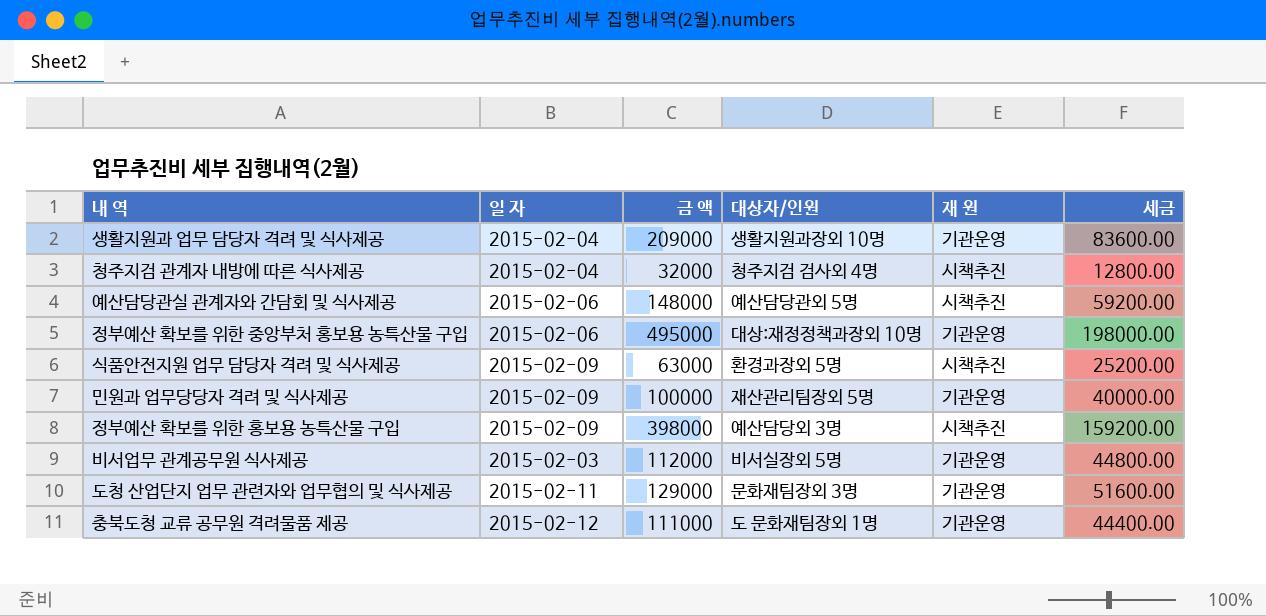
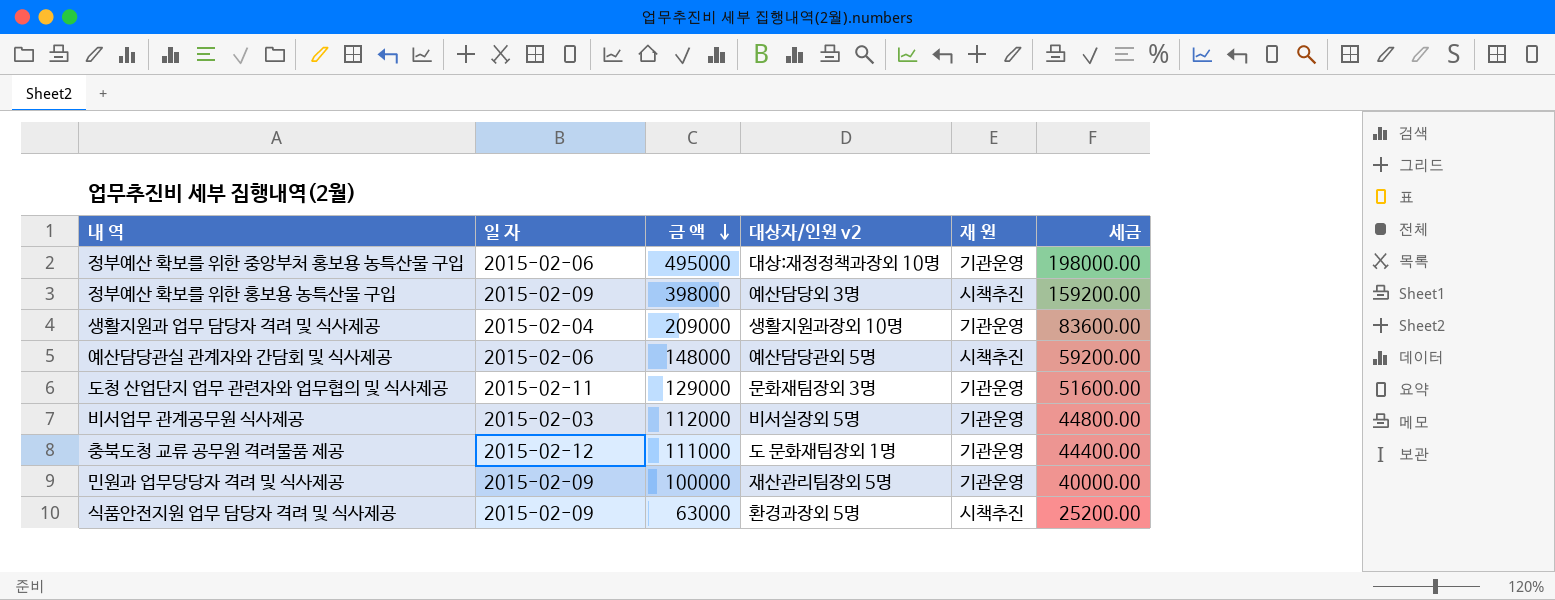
row order: none -> 금 액 descending
column name: 대상자/인원 -> 대상자/인원 v2
row 청주지검 관계자 내방에 따른 식사제공: 2015-02-04 | 32000 | 청주지검 검사외 4명 | 시책추진 | 12800.00 -> none

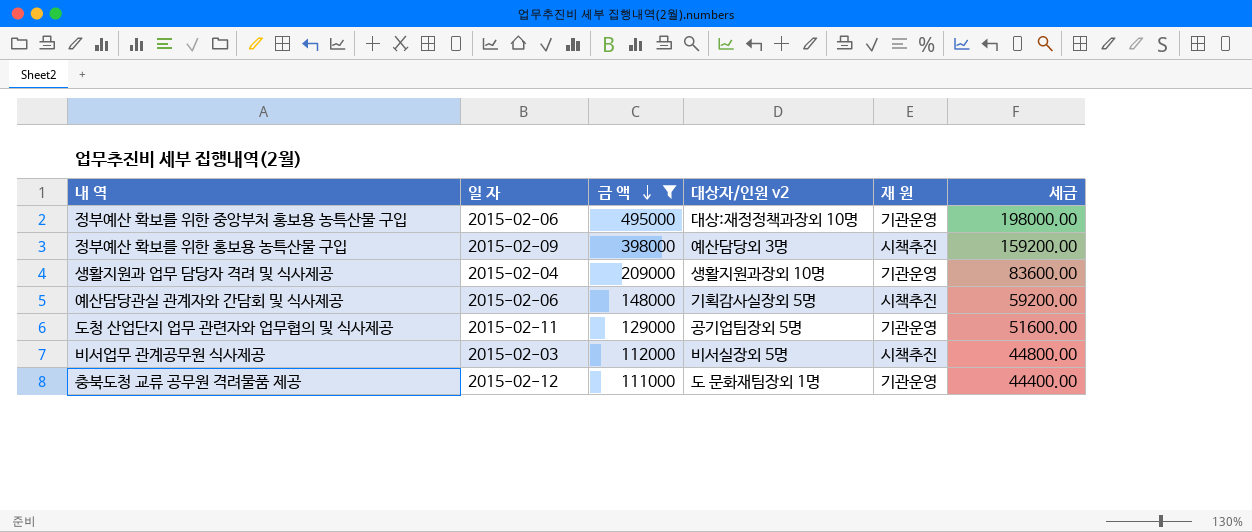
filter: none -> 금 액 >= 111000
예산담당관실 관계자와 간담회 및 식사제공 | 대상자/인원 v2: 예산담당관외 5명 -> 기획감사실장외 5명
도청 산업단지 업무 관련자와 업무협의 및 식사제공 | 대상자/인원 v2: 문화재팀장외 3명 -> 공기업팀장외 5명
비서업무 관계공무원 식사제공 | 재 원: 기관운영 -> 시책추진

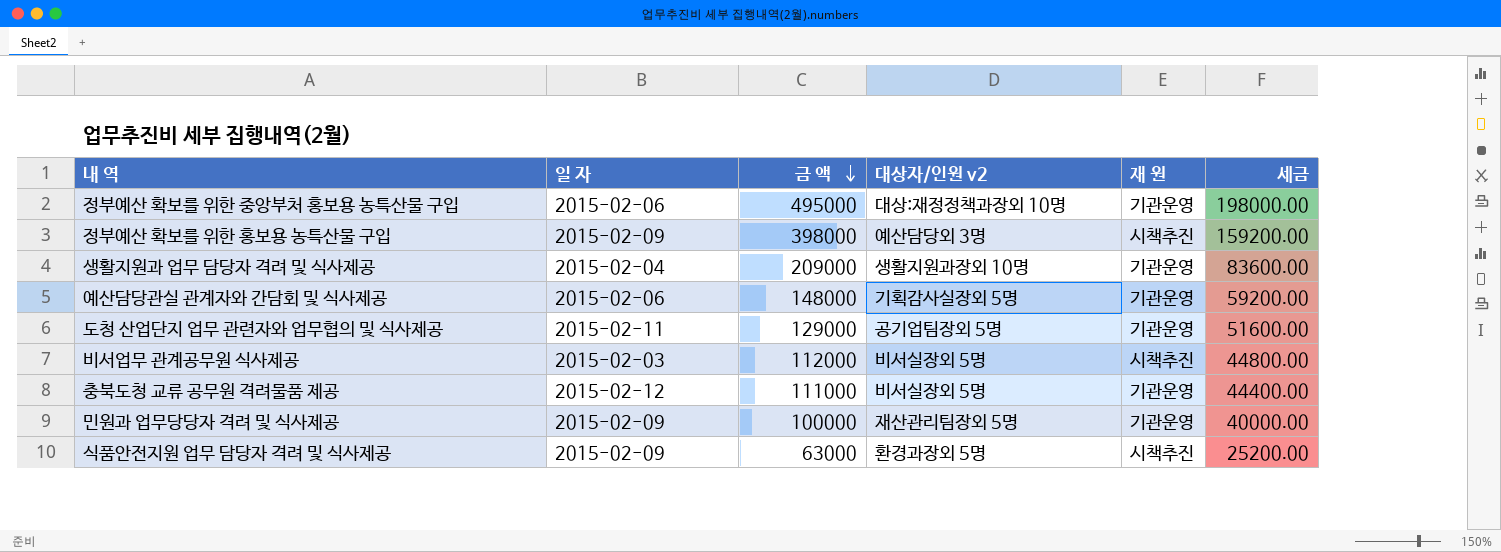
filter: 금 액 >= 111000 -> none
예산담당관실 관계자와 간담회 및 식사제공 | 재 원: 시책추진 -> 기관운영
충북도청 교류 공무원 격려물품 제공 | 대상자/인원 v2: 도 문화재팀장외 1명 -> 비서실장외 5명

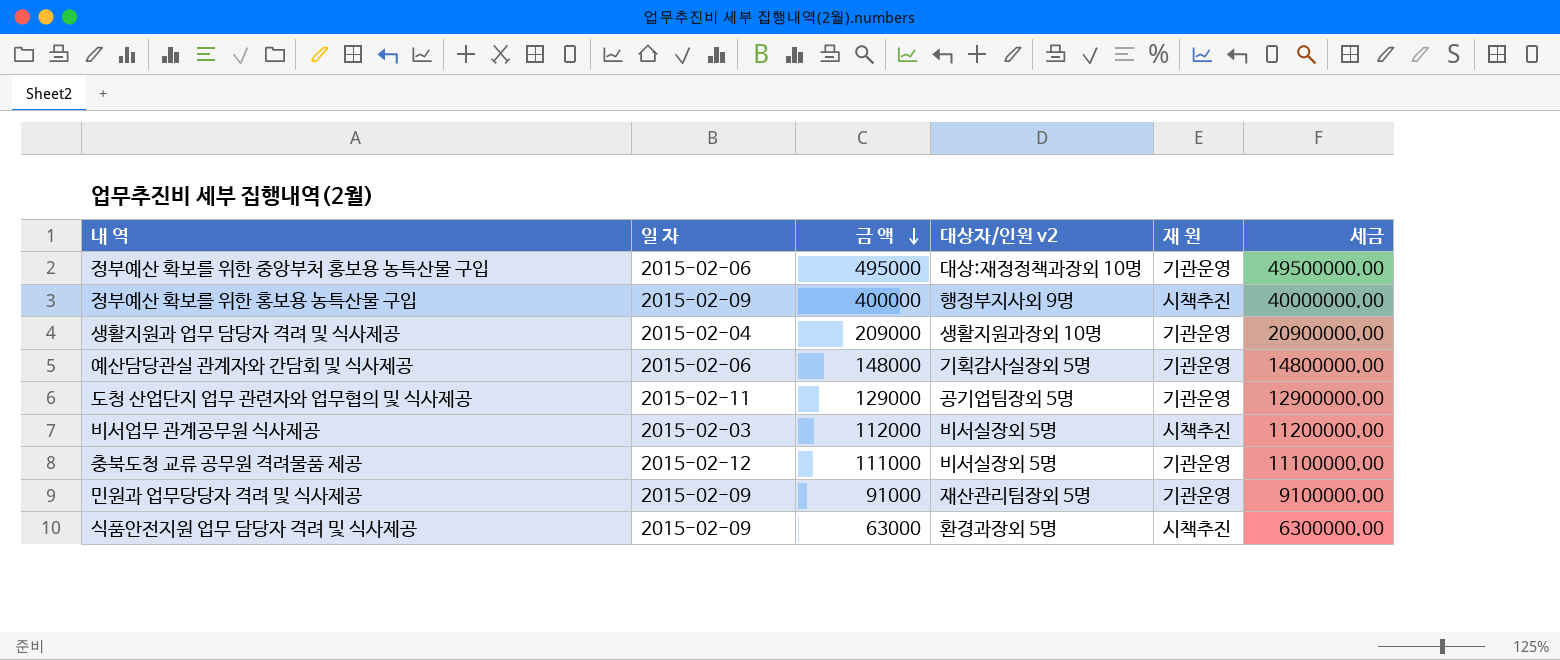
column 세금 | formula: [금 액] * 0.4 -> [금 액] * 100
정부예산 확보를 위한 홍보용 농특산물 구입 | 금 액: 398000 -> 400000
정부예산 확보를 위한 홍보용 농특산물 구입 | 대상자/인원 v2: 예산담당외 3명 -> 행정부지사외 9명
민원과 업무당당자 격려 및 식사제공 | 금 액: 100000 -> 91000

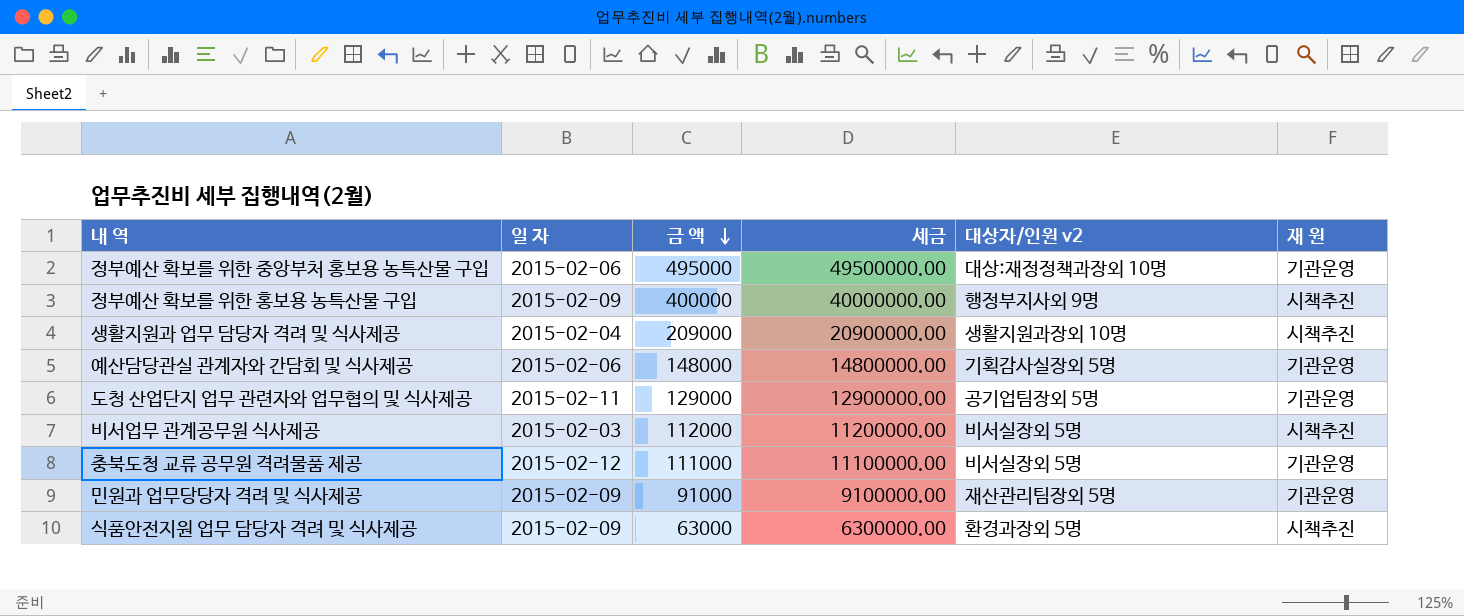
column 세금 | position: 6 -> 4
생활지원과 업무 담당자 격려 및 식사제공 | 재 원: 기관운영 -> 시책추진

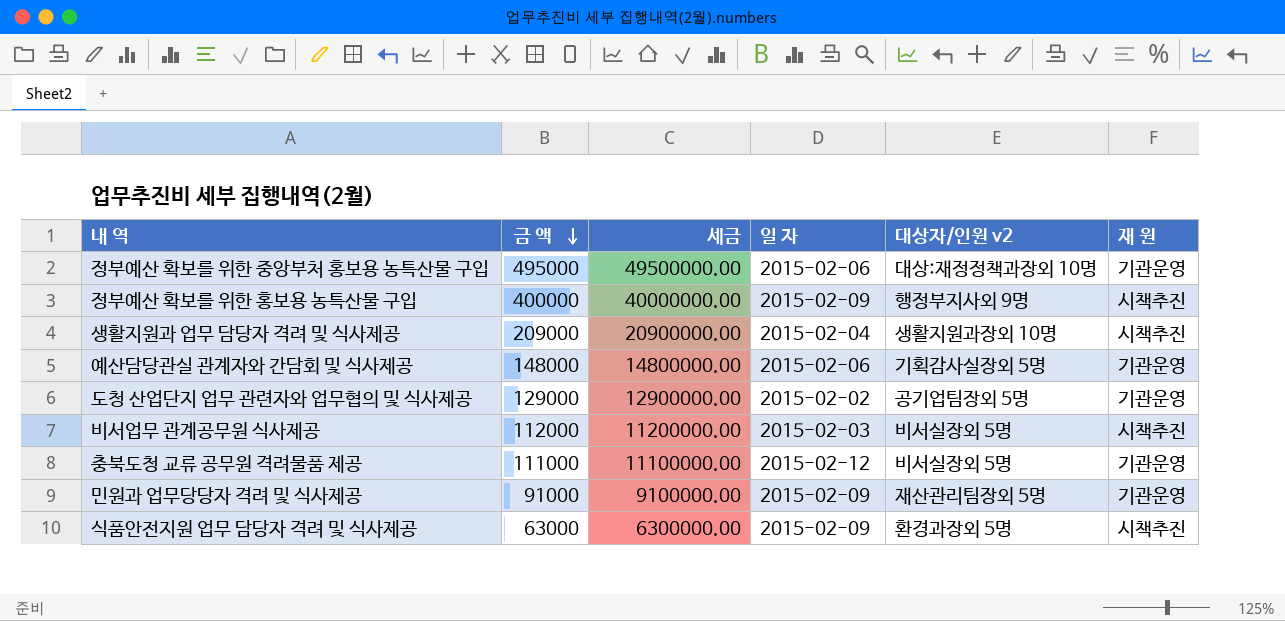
column 일 자 | position: 2 -> 4
도청 산업단지 업무 관련자와 업무협의 및 식사제공 | 일 자: 2015-02-11 -> 2015-02-02

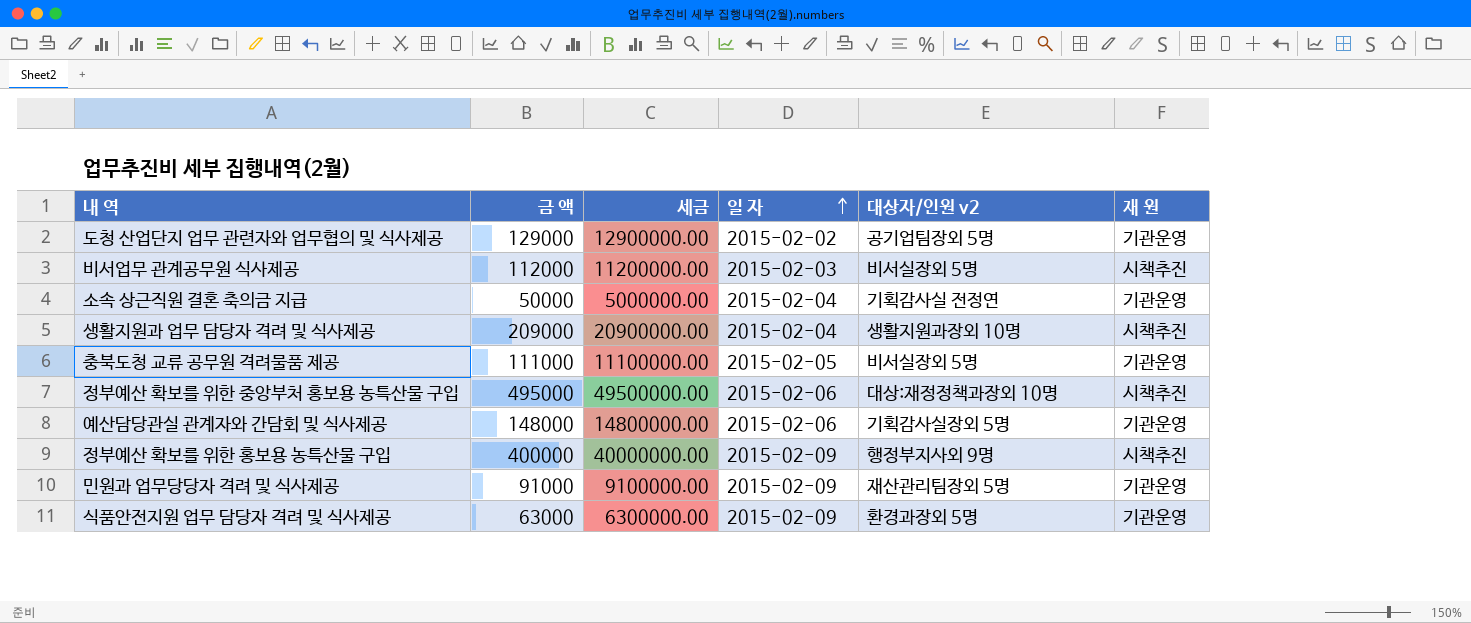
row order: 금 액 descending -> 일 자 ascending
row 소속 상근직원 결혼 축의금 지급: none -> 50000 | 5000000.00 | 2015-02-04 | 기획감사실 전정연 | 기관운영
충북도청 교류 공무원 격려물품 제공 | 일 자: 2015-02-12 -> 2015-02-05
정부예산 확보를 위한 중앙부처 홍보용 농특산물 구입 | 재 원: 기관운영 -> 시책추진
식품안전지원 업무 담당자 격려 및 식사제공 | 재 원: 시책추진 -> 기관운영

